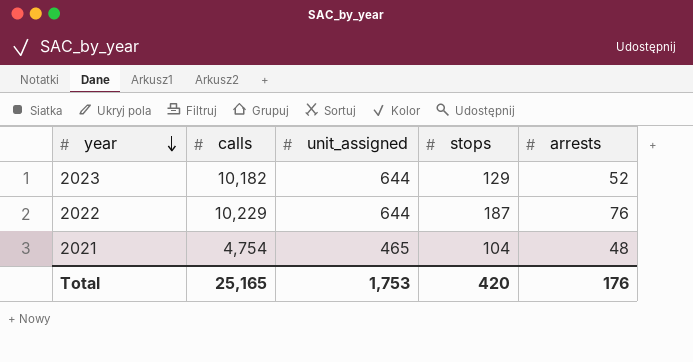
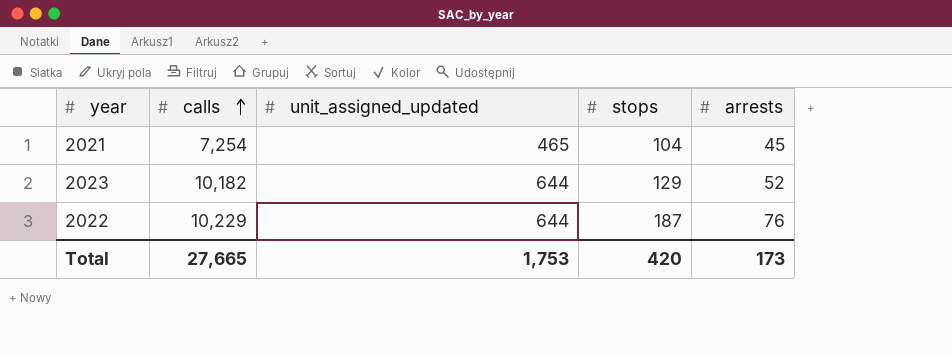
row order: year descending -> calls ascending
column name: unit_assigned -> unit_assigned_updated
2021 | calls: 4,754 -> 7,254
2021 | arrests: 48 -> 45
Total | calls: 25,165 -> 27,665
Total | arrests: 176 -> 173

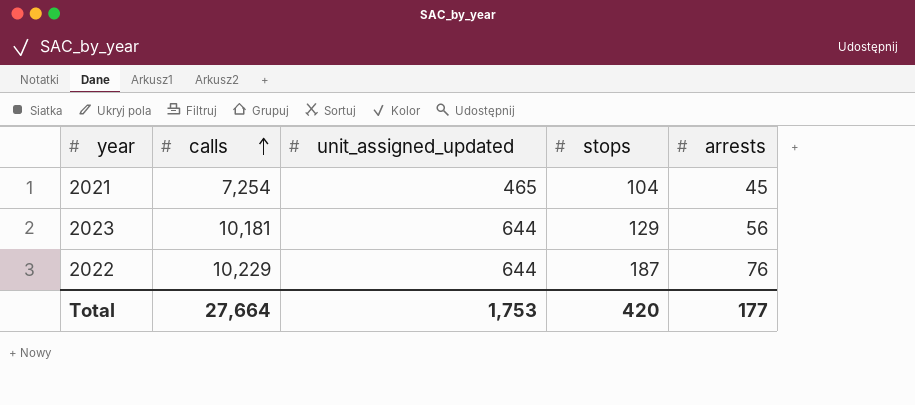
2023 | calls: 10,182 -> 10,181
2023 | arrests: 52 -> 56
Total | calls: 27,665 -> 27,664
Total | arrests: 173 -> 177

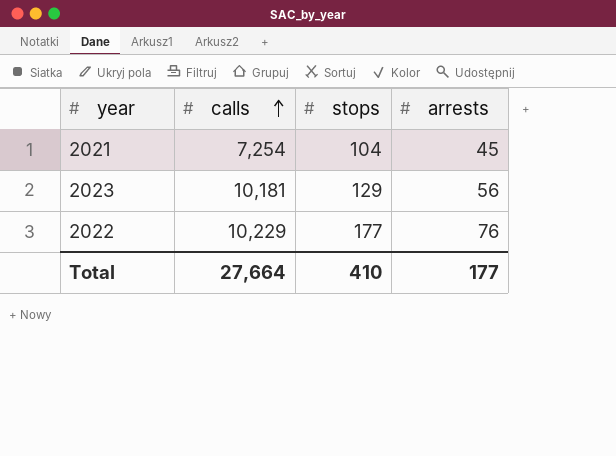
column unit_assigned_updated | position: 3 -> none
2022 | stops: 187 -> 177
Total | stops: 420 -> 410

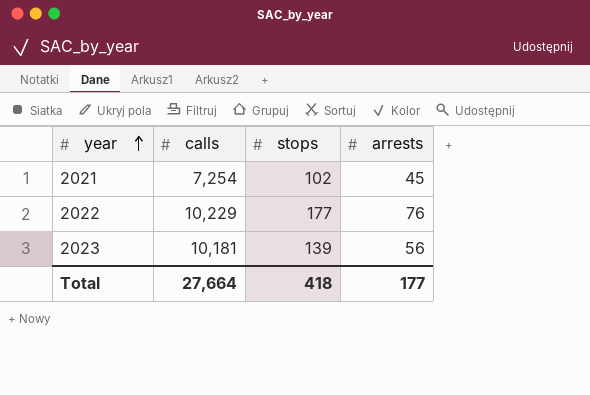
row order: calls ascending -> year ascending
2021 | stops: 104 -> 102
2023 | stops: 129 -> 139
Total | stops: 410 -> 418

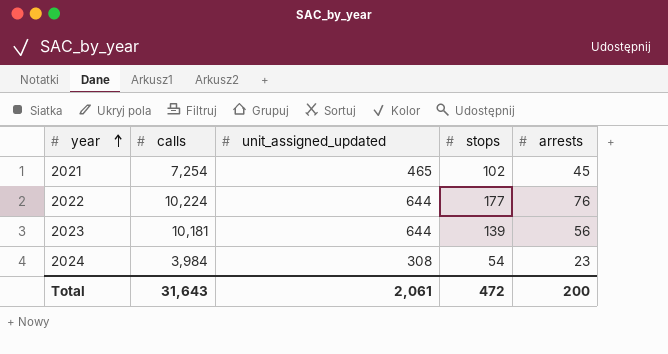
column unit_assigned_updated | position: none -> 3
2022 | calls: 10,229 -> 10,224
row 2024: none -> 3,984 | 308 | 54 | 23
Total | calls: 27,664 -> 31,643
Total | stops: 418 -> 472
Total | arrests: 177 -> 200

